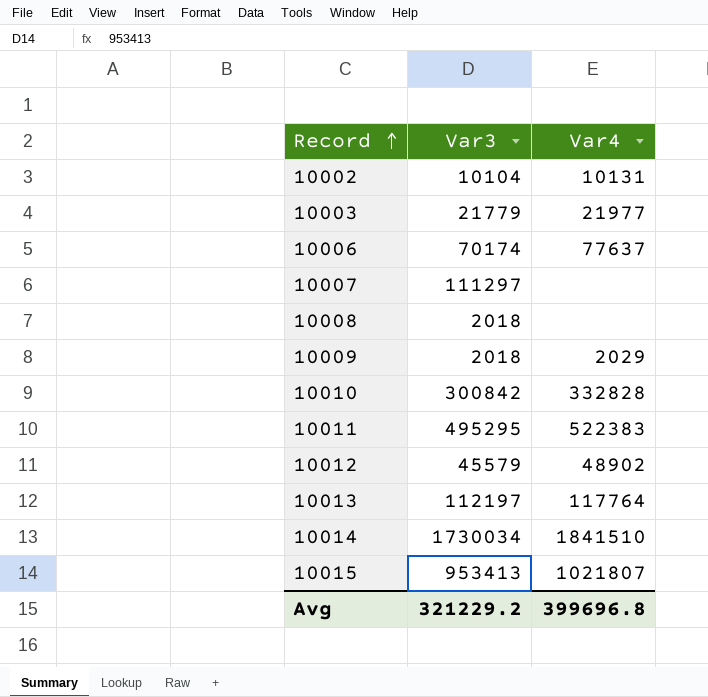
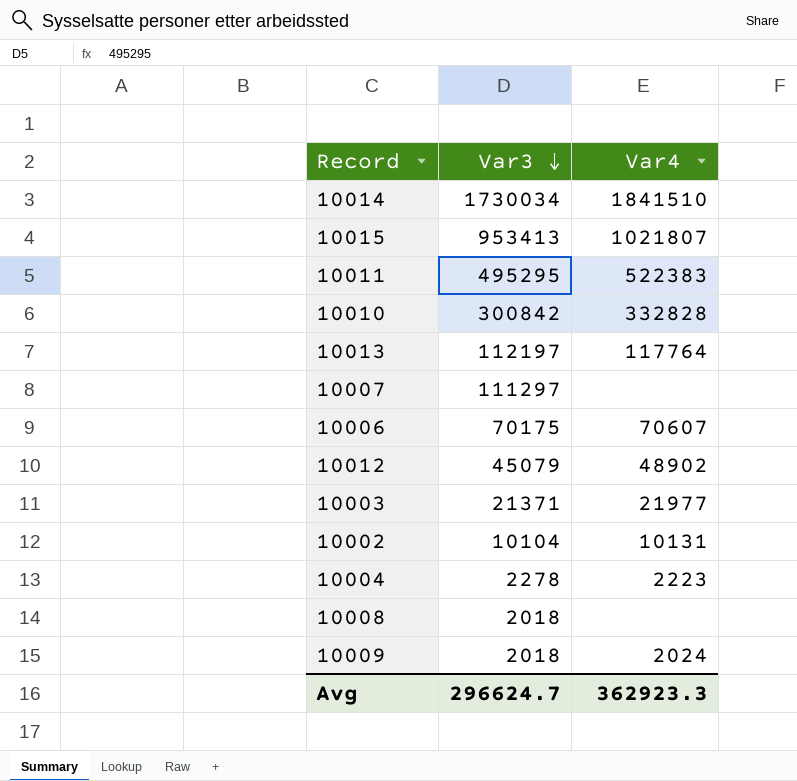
row order: Record ascending -> Var3 descending
10006 | Var3: 70174 -> 70175
10006 | Var4: 77637 -> 70607
10012 | Var3: 45579 -> 45079
10003 | Var3: 21779 -> 21371
row 10004: none -> 2278 | 2223
10009 | Var4: 2029 -> 2024
Avg | Var3: 321229.2 -> 296624.7
Avg | Var4: 399696.8 -> 362923.3

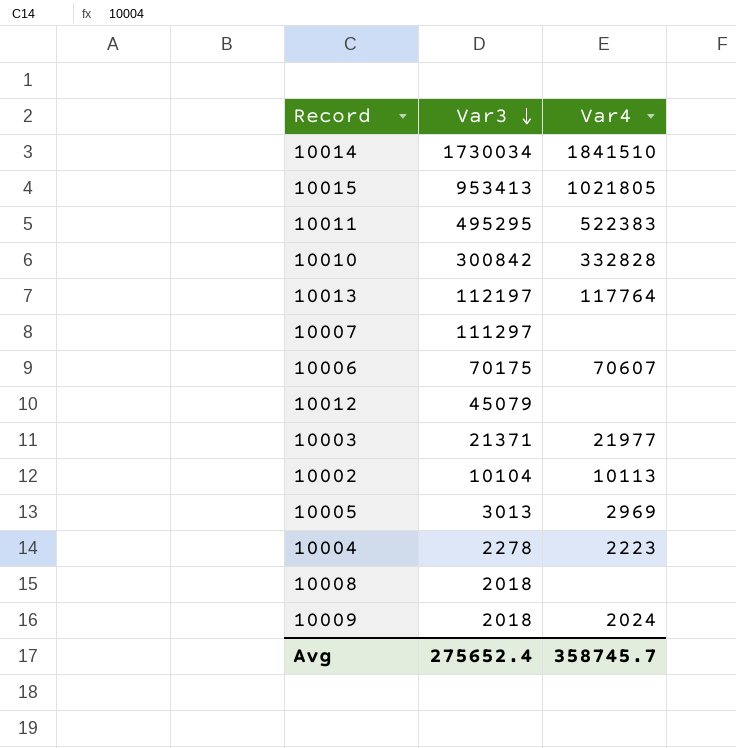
10015 | Var4: 1021807 -> 1021805
10012 | Var4: 48902 -> none
10002 | Var4: 10131 -> 10113
row 10005: none -> 3013 | 2969
Avg | Var3: 296624.7 -> 275652.4
Avg | Var4: 362923.3 -> 358745.7

